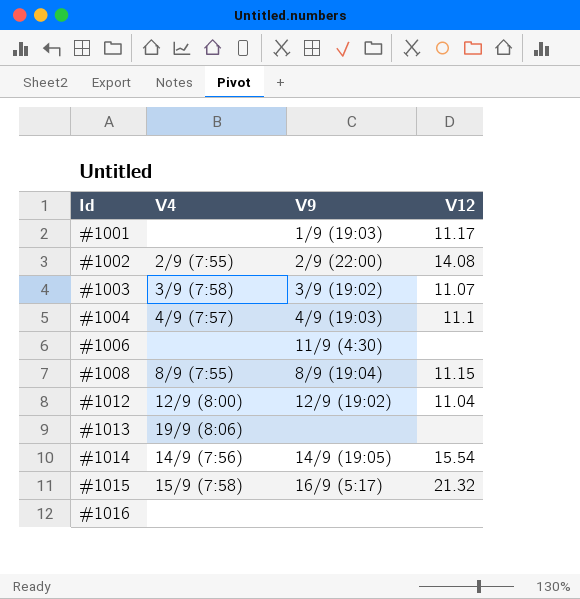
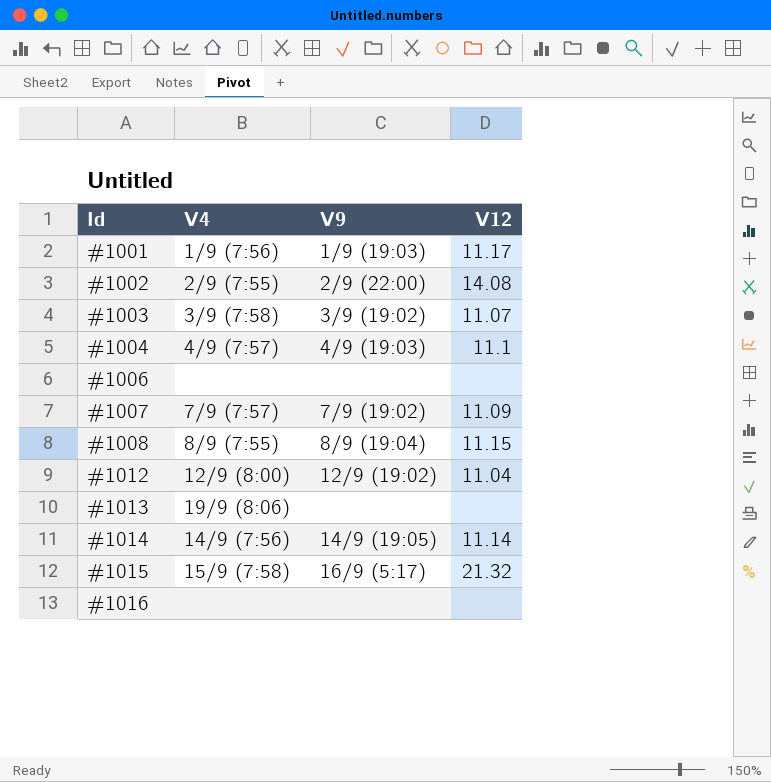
#1001 | V4: none -> 1/9 (7:56)
#1006 | V9: 11/9 (4:30) -> none
row #1007: none -> 7/9 (7:57) | 7/9 (19:02) | 11.09
#1014 | V12: 15.54 -> 11.14

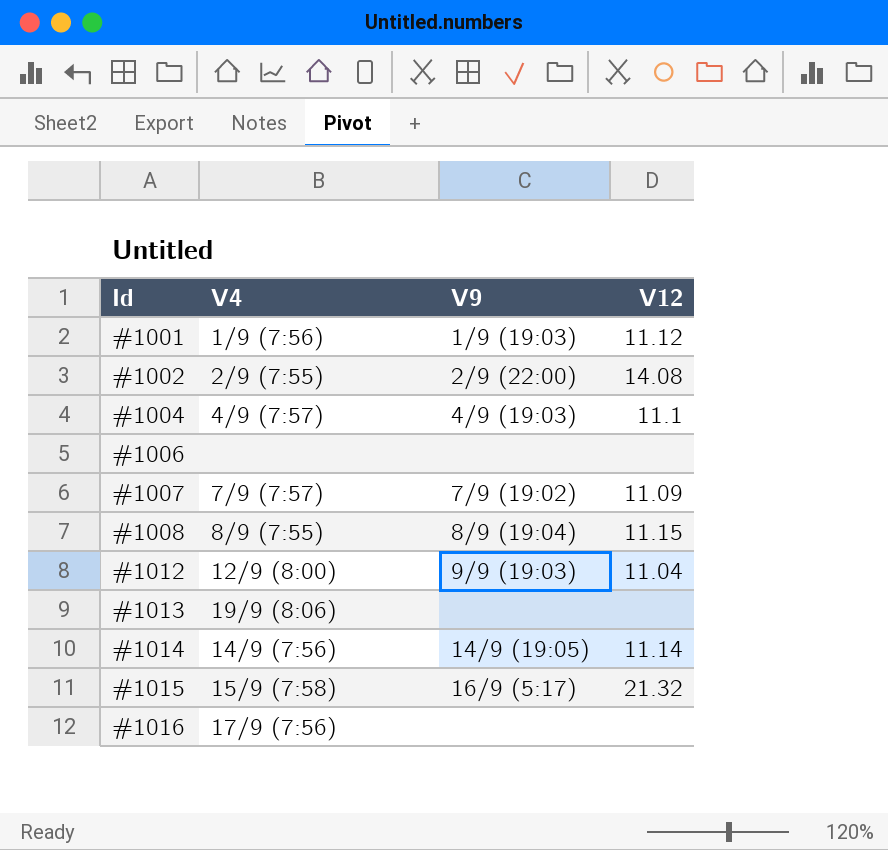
row #1003: 3/9 (7:58) | 3/9 (19:02) | 11.07 -> none
#1001 | V12: 11.17 -> 11.12
#1012 | V9: 12/9 (19:02) -> 9/9 (19:03)
#1016 | V4: none -> 17/9 (7:56)

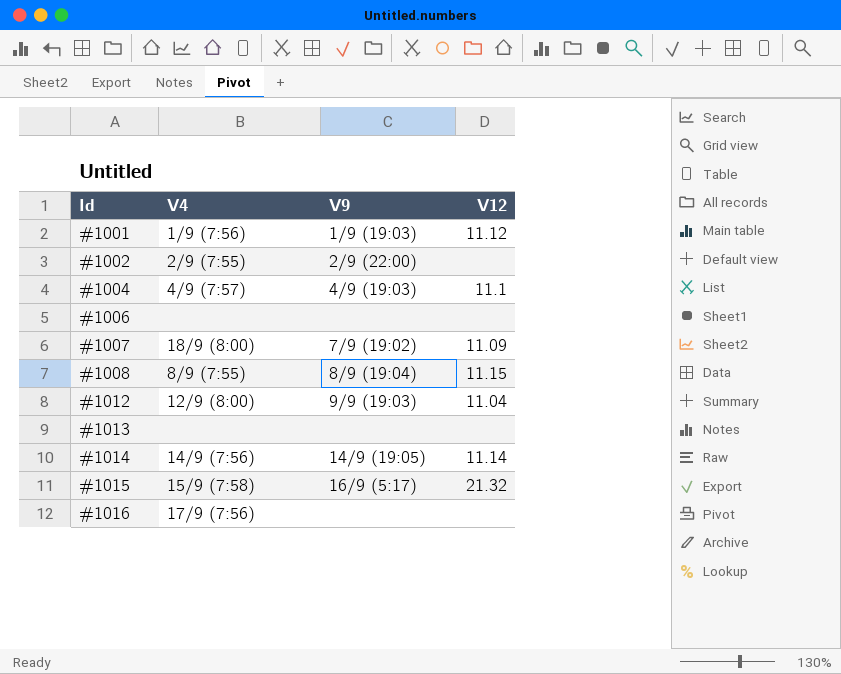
#1002 | V12: 14.08 -> none
#1007 | V4: 7/9 (7:57) -> 18/9 (8:00)
#1013 | V4: 19/9 (8:06) -> none

